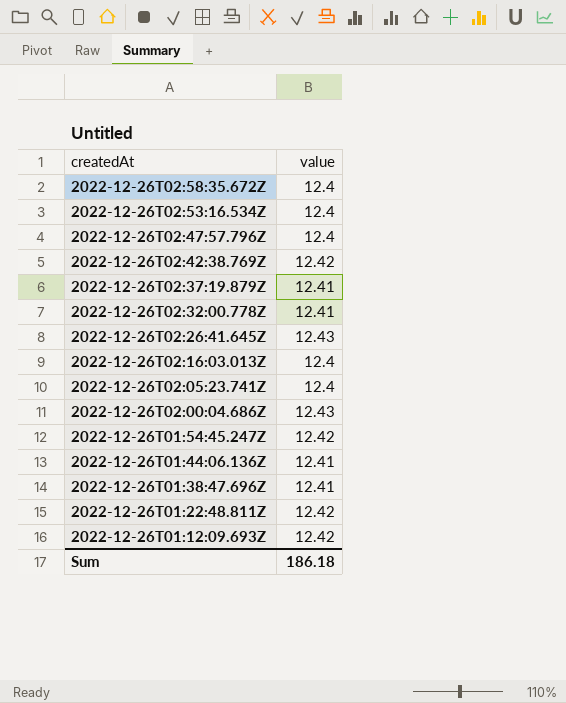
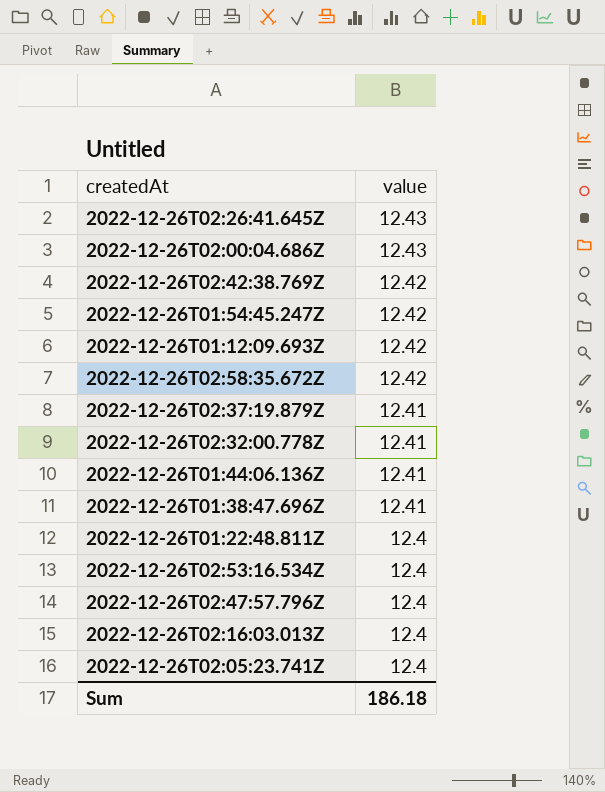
row order: createdAt descending -> value descending
2022-12-26T02:58:35.672Z | value: 12.4 -> 12.42
2022-12-26T01:22:48.811Z | value: 12.42 -> 12.4

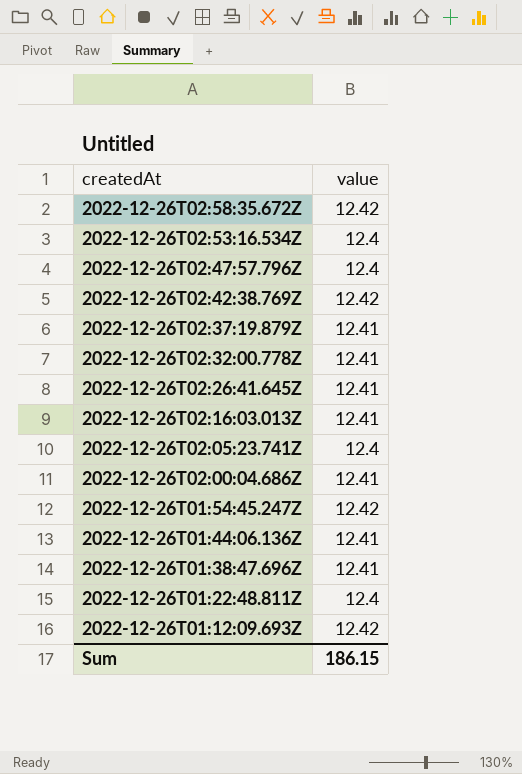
row order: value descending -> createdAt descending
2022-12-26T02:26:41.645Z | value: 12.43 -> 12.41
2022-12-26T02:16:03.013Z | value: 12.4 -> 12.41
2022-12-26T02:00:04.686Z | value: 12.43 -> 12.41
Sum | value: 186.18 -> 186.15

